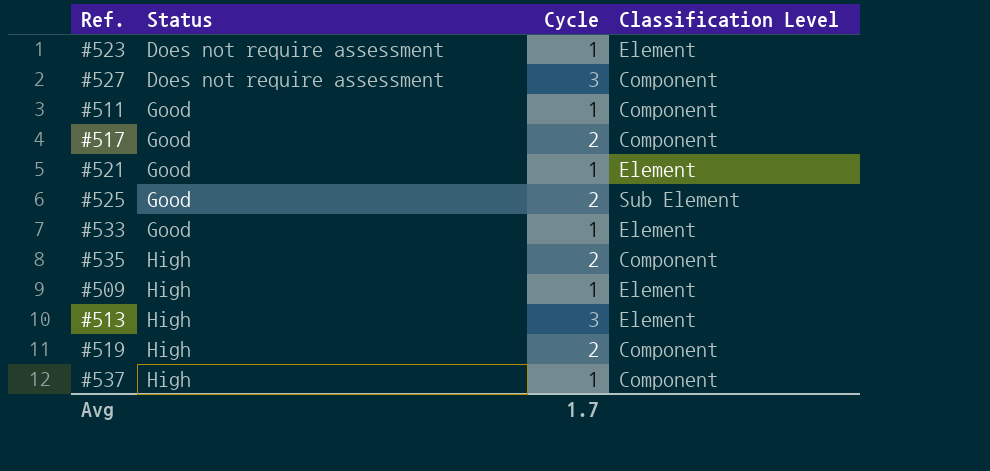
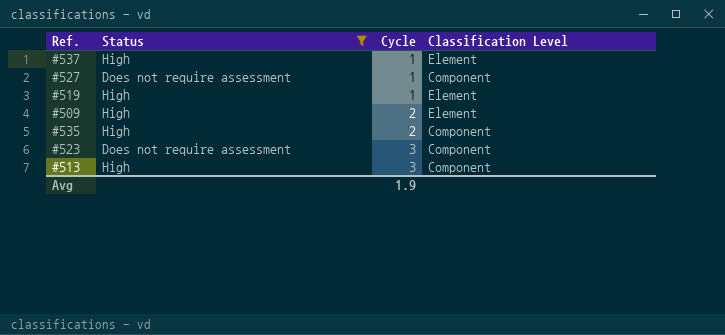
filter: none -> Status != Good
row order: Status ascending -> Cycle ascending
#537 | Classification Level: Component -> Element
#527 | Cycle: 3 -> 1
#519 | Cycle: 2 -> 1
#519 | Classification Level: Component -> Element
#509 | Cycle: 1 -> 2
#523 | Cycle: 1 -> 3
#523 | Classification Level: Element -> Component
#513 | Classification Level: Element -> Component
Avg | Cycle: 1.7 -> 1.9

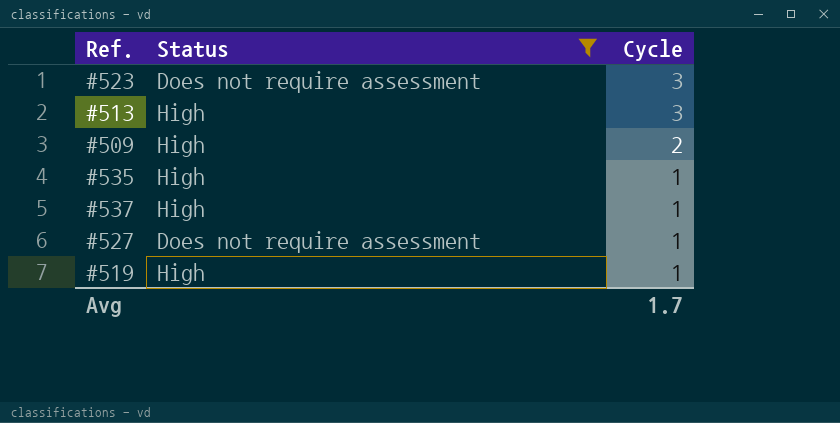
row order: Cycle ascending -> Cycle descending
column Classification Level | position: 4 -> none
#535 | Cycle: 2 -> 1
Avg | Cycle: 1.9 -> 1.7

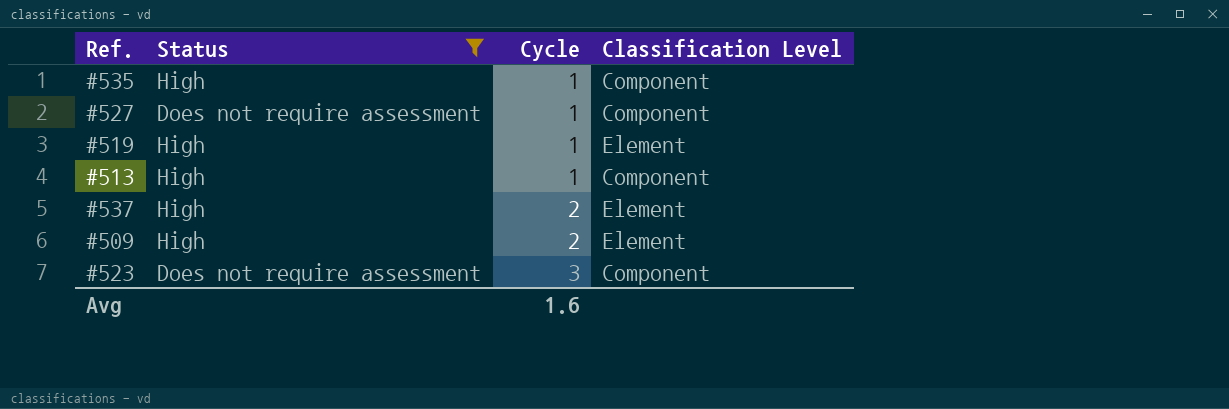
row order: Cycle descending -> Cycle ascending
column Classification Level | position: none -> 4
#513 | Cycle: 3 -> 1
#537 | Cycle: 1 -> 2
Avg | Cycle: 1.7 -> 1.6

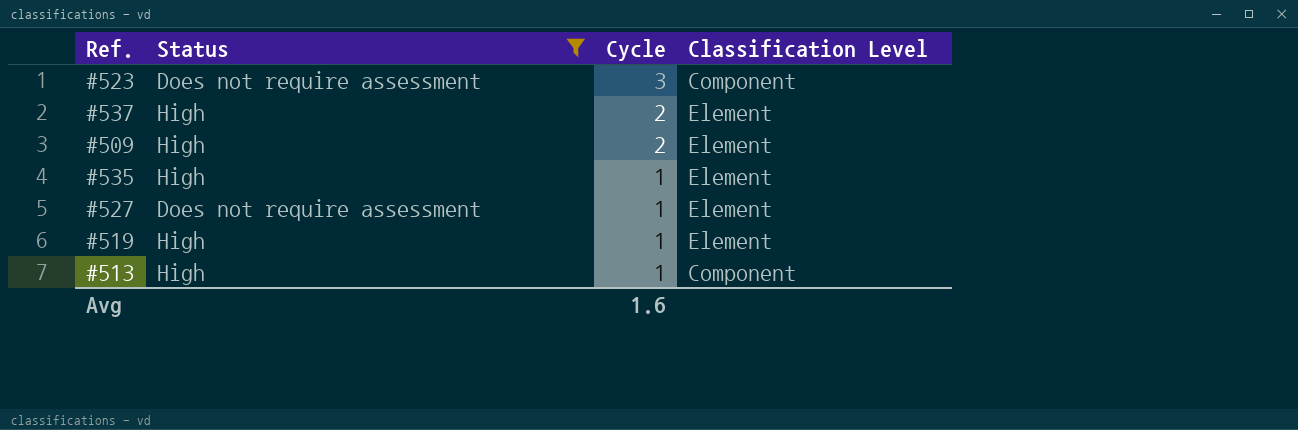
row order: Cycle ascending -> Cycle descending
#535 | Classification Level: Component -> Element
#527 | Classification Level: Component -> Element

